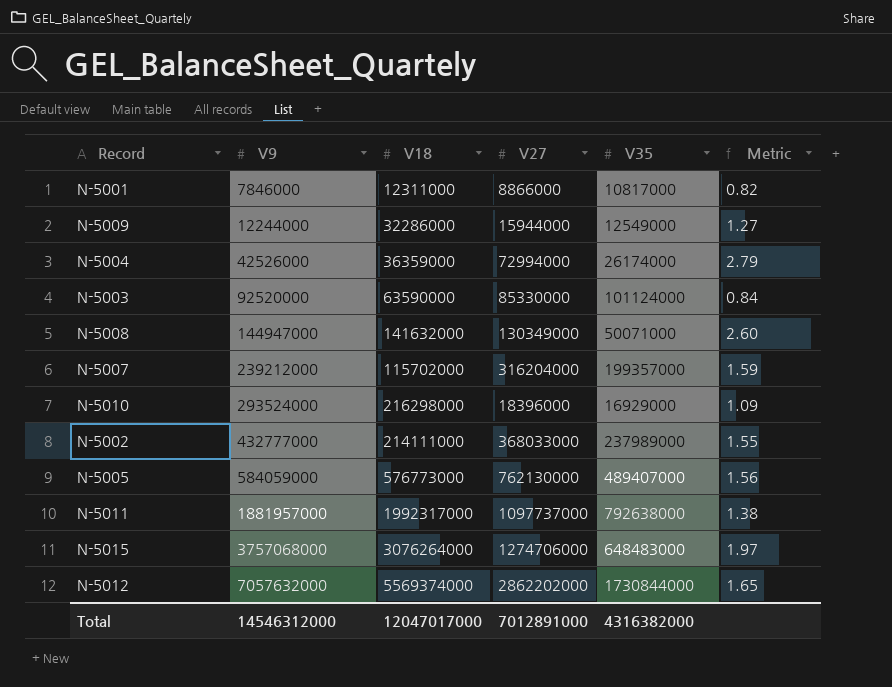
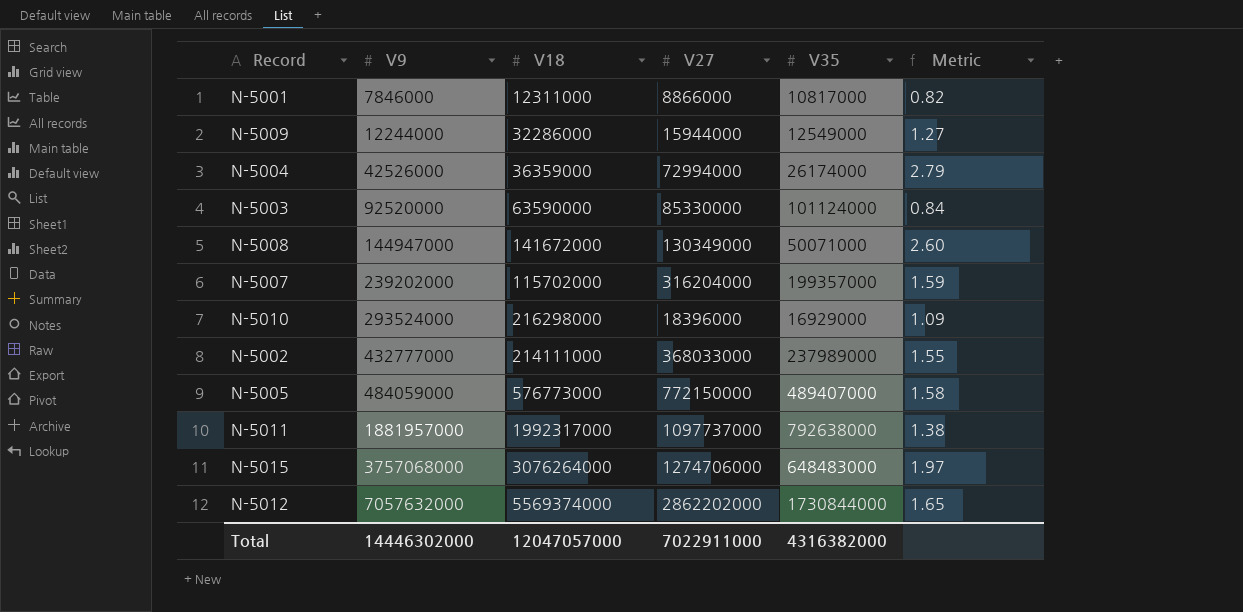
N-5008 | V18: 141632000 -> 141672000
N-5007 | V9: 239212000 -> 239202000
N-5005 | V9: 584059000 -> 484059000
N-5005 | V27: 762130000 -> 772150000
N-5005 | Metric: 1.56 -> 1.58
Total | V9: 14546312000 -> 14446302000
Total | V18: 12047017000 -> 12047057000
Total | V27: 7012891000 -> 7022911000

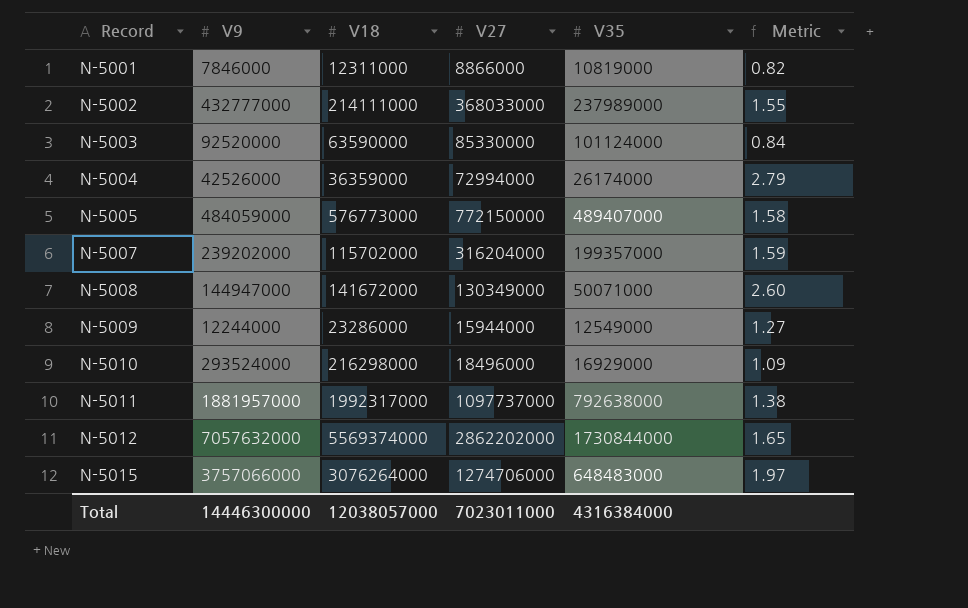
row order: V9 ascending -> Record ascending
N-5001 | V35: 10817000 -> 10819000
N-5009 | V18: 32286000 -> 23286000
N-5010 | V27: 18396000 -> 18496000
N-5015 | V9: 3757068000 -> 3757066000
Total | V9: 14446302000 -> 14446300000
Total | V18: 12047057000 -> 12038057000
Total | V27: 7022911000 -> 7023011000
Total | V35: 4316382000 -> 4316384000

